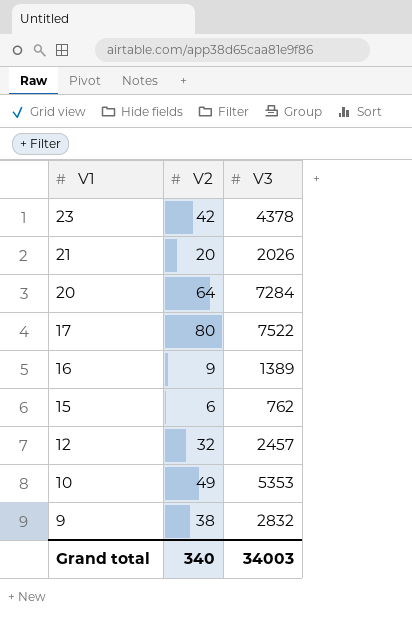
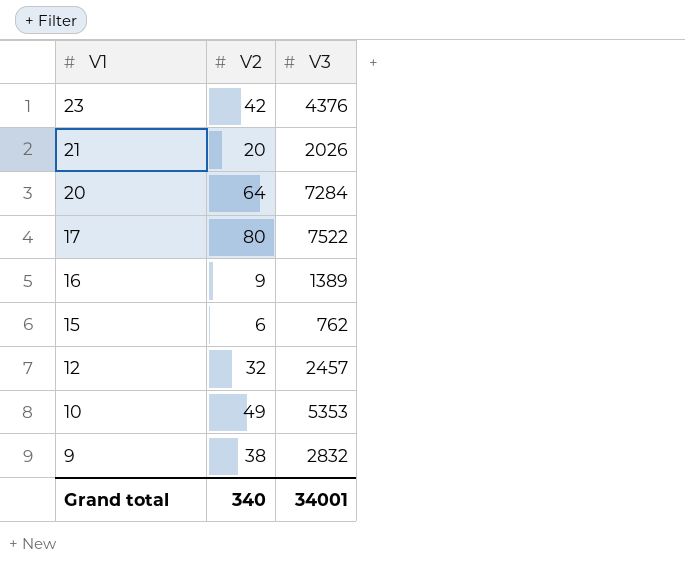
23 | V3: 4378 -> 4376
Grand total | V3: 34003 -> 34001

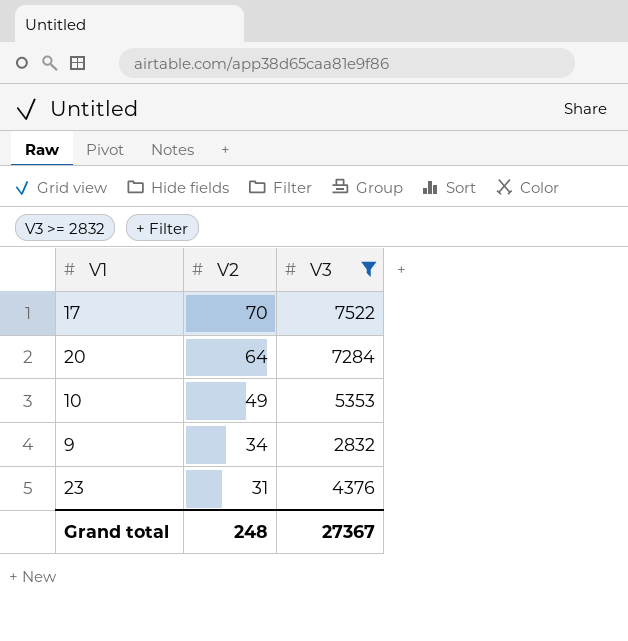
filter: none -> V3 >= 2832
row order: V1 descending -> V2 descending
17 | V2: 80 -> 70
9 | V2: 38 -> 34
23 | V2: 42 -> 31
Grand total | V2: 340 -> 248
Grand total | V3: 34001 -> 27367

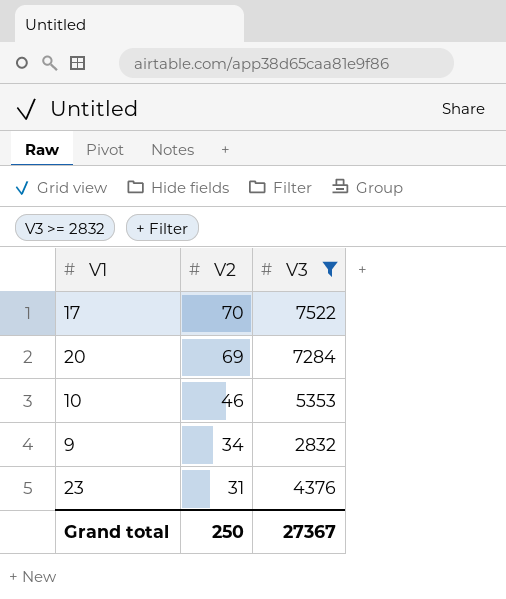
20 | V2: 64 -> 69
10 | V2: 49 -> 46
Grand total | V2: 248 -> 250

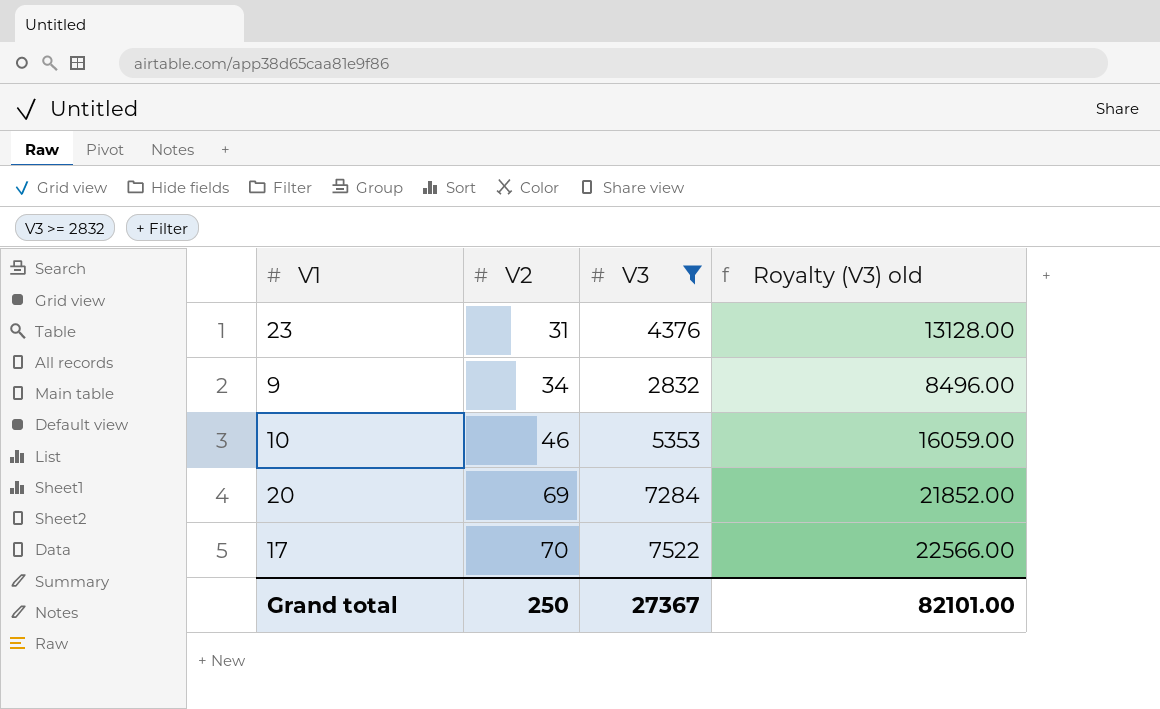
row order: V2 descending -> V2 ascending
column Royalty (V3) old | formula: none -> [V3] * 3

